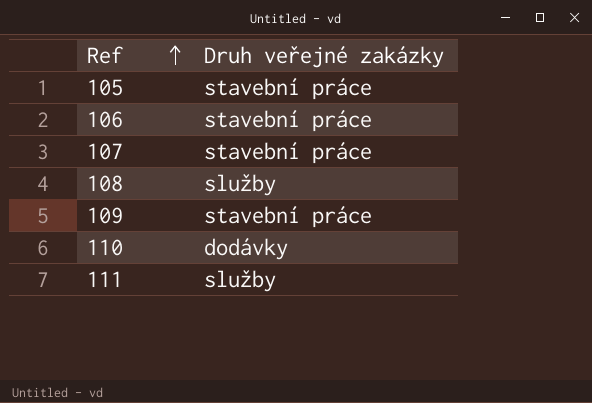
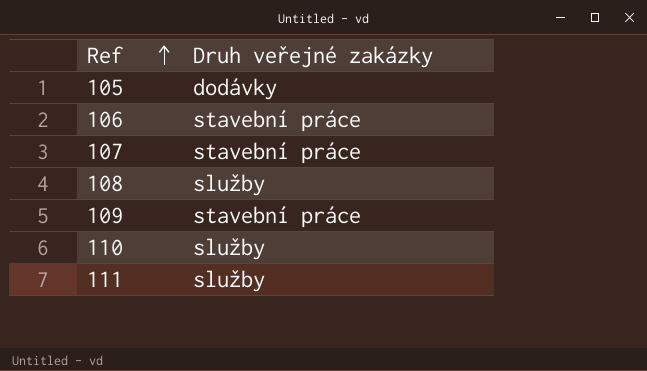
105 | Druh veřejné zakázky: stavební práce -> dodávky
110 | Druh veřejné zakázky: dodávky -> služby

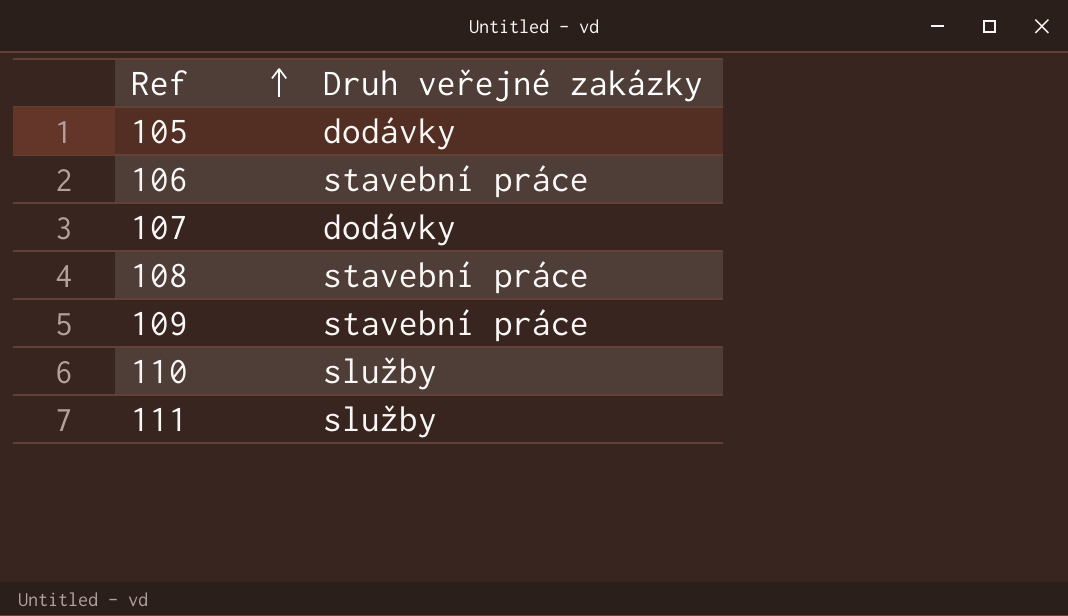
107 | Druh veřejné zakázky: stavební práce -> dodávky
108 | Druh veřejné zakázky: služby -> stavební práce

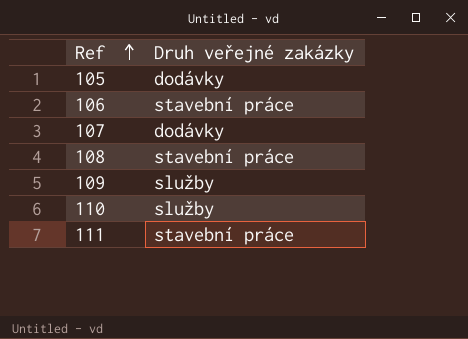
109 | Druh veřejné zakázky: stavební práce -> služby
111 | Druh veřejné zakázky: služby -> stavební práce

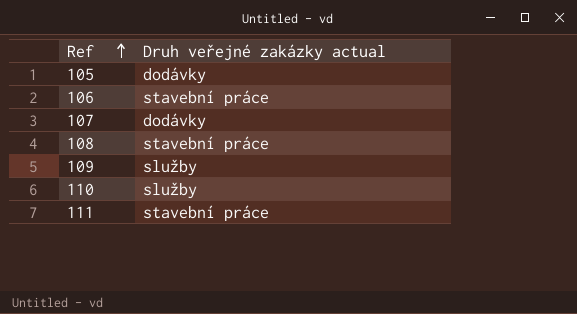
column name: Druh veřejné zakázky -> Druh veřejné zakázky actual

